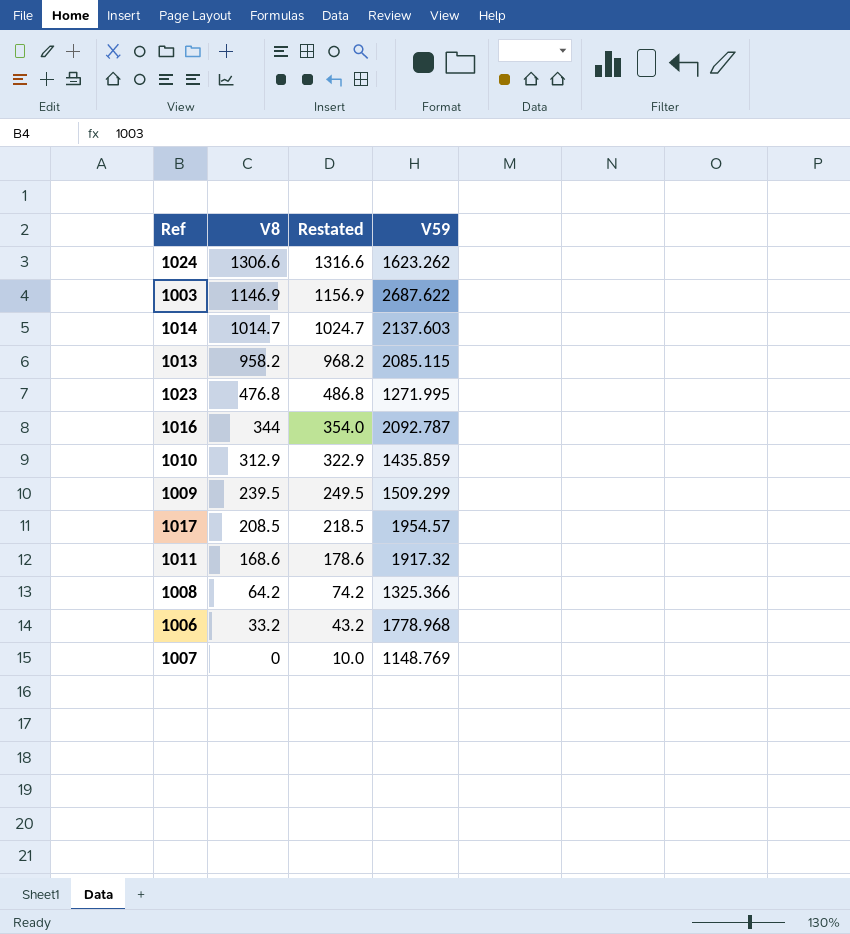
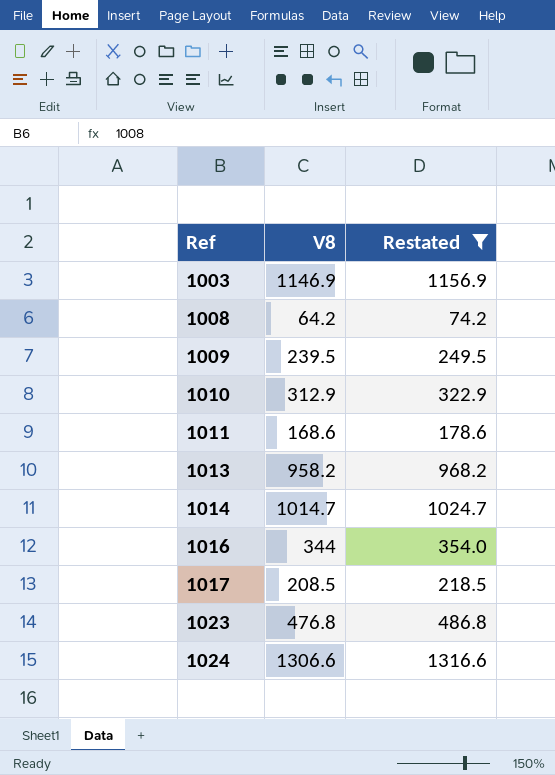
filter: none -> Restated >= 74.2
row order: V8 descending -> Ref ascending
column V59 | position: 4 -> none

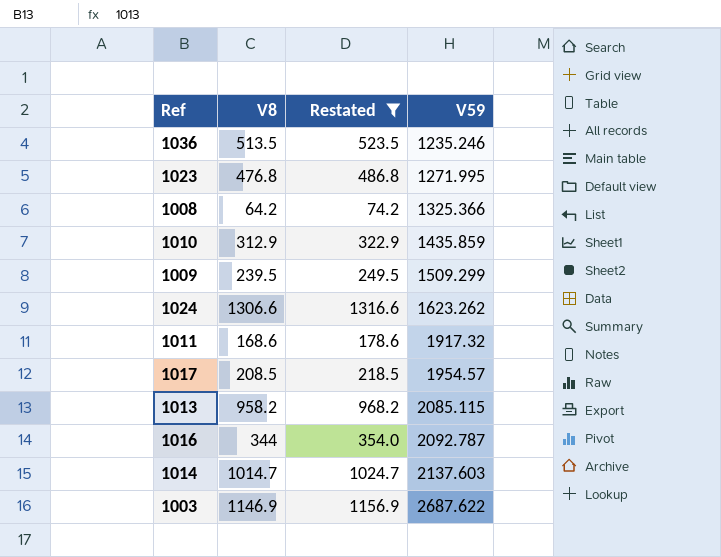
row order: Ref ascending -> V59 ascending
column V59 | position: none -> 4
row 1036: none -> 513.5 | 523.5 | 1235.246

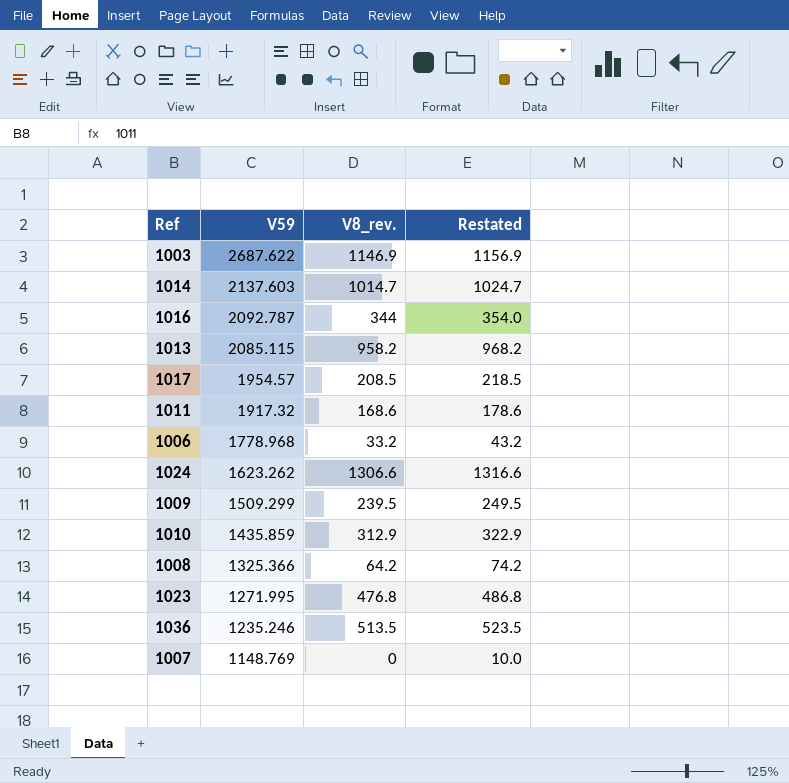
filter: Restated >= 74.2 -> none
row order: V59 ascending -> V59 descending
column V59 | position: 4 -> 2
column name: V8 -> V8_rev.

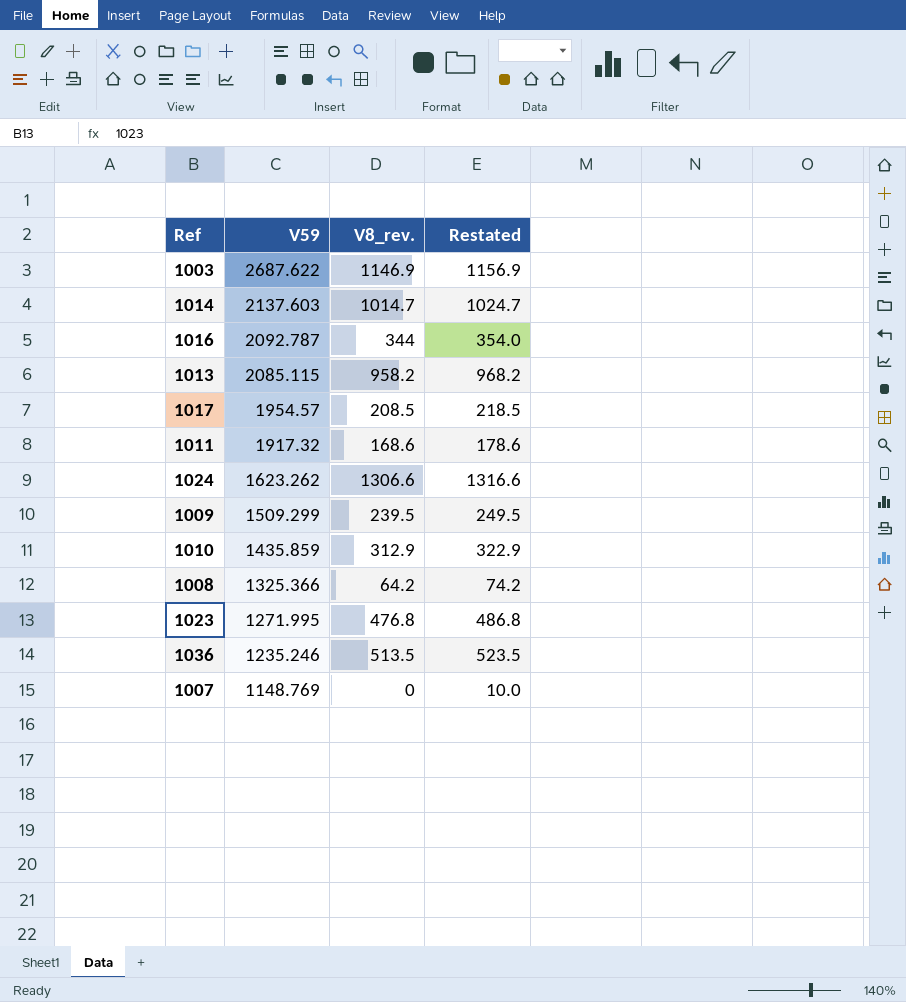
row 1006: 1778.968 | 33.2 | 43.2 -> none

